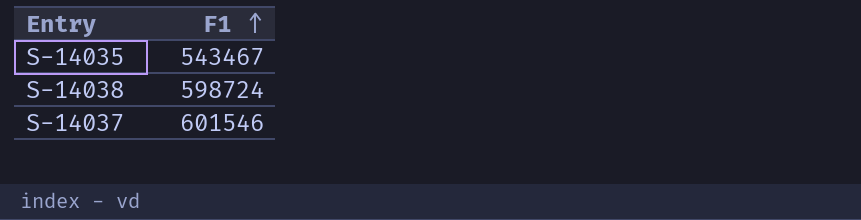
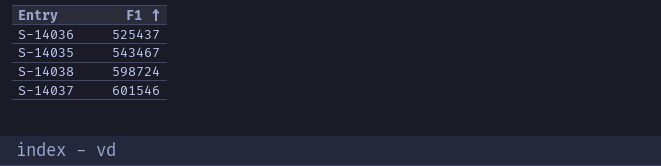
row S-14036: none -> 525437

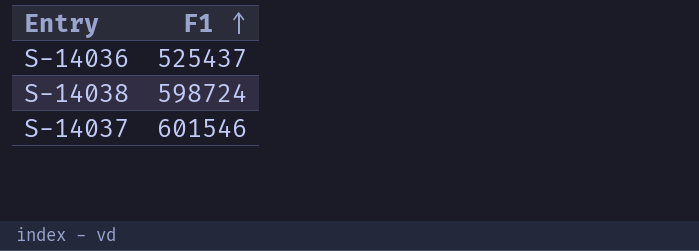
row S-14035: 543467 -> none

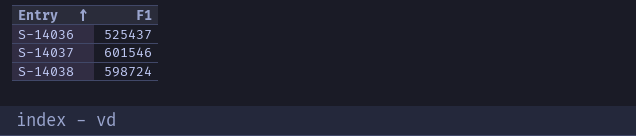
row order: F1 ascending -> Entry ascending

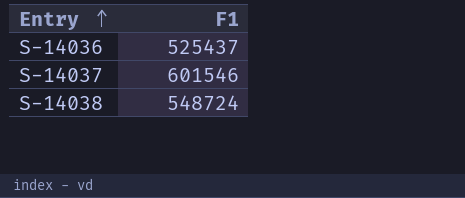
S-14038 | F1: 598724 -> 548724

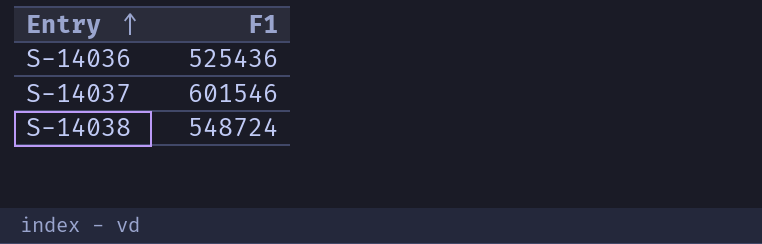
S-14036 | F1: 525437 -> 525436

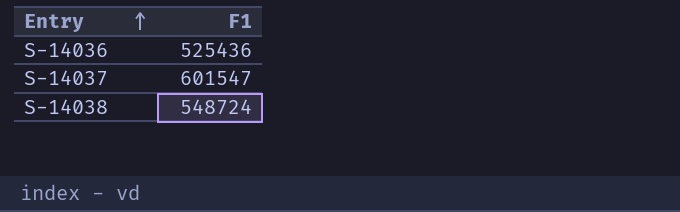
S-14037 | F1: 601546 -> 601547

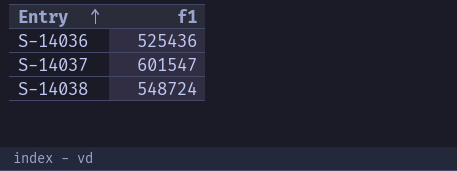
column name: F1 -> f1

